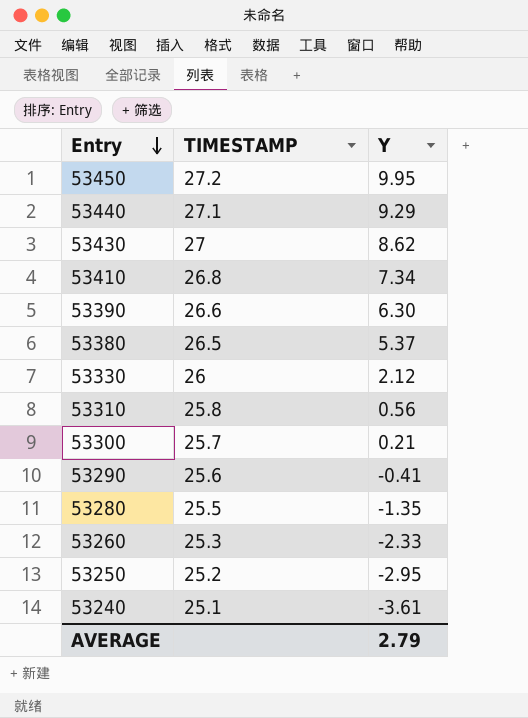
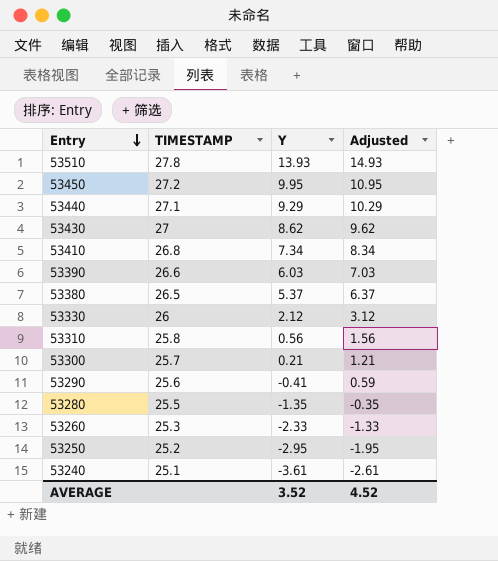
column Adjusted | formula: none -> [Y] + 1
row 53510: none -> 27.8 | 13.93 | 14.93
53390 | Y: 6.30 -> 6.03
AVERAGE | Y: 2.79 -> 3.52

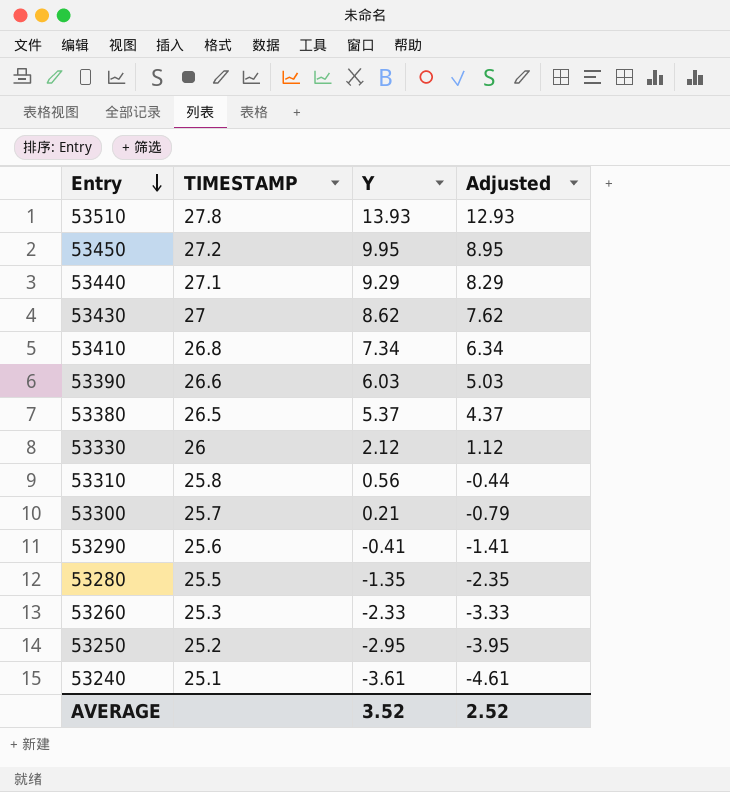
column Adjusted | formula: [Y] + 1 -> [Y] - 1
AVERAGE | Adjusted: 4.52 -> 2.52

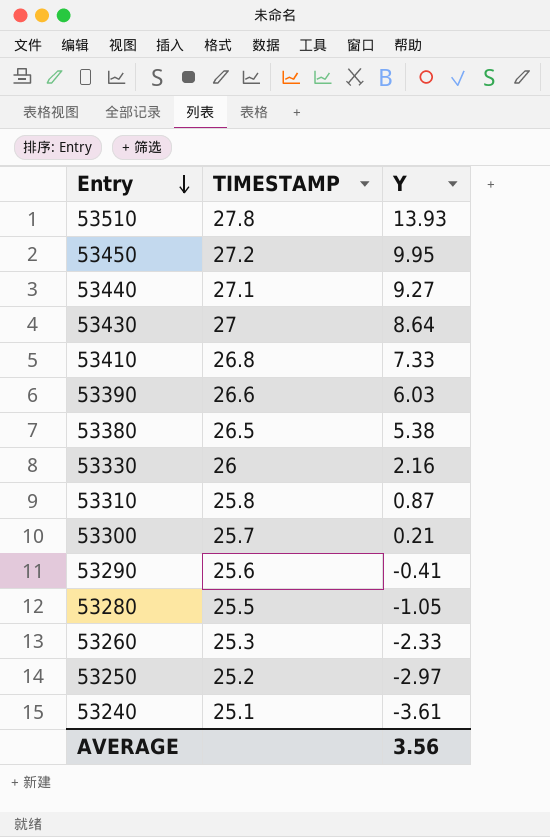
column Adjusted | formula: [Y] - 1 -> none
53440 | Y: 9.29 -> 9.27
53430 | Y: 8.62 -> 8.64
53410 | Y: 7.34 -> 7.33
53380 | Y: 5.37 -> 5.38
53330 | Y: 2.12 -> 2.16
53310 | Y: 0.56 -> 0.87
53280 | Y: -1.35 -> -1.05
53250 | Y: -2.95 -> -2.97
AVERAGE | Y: 3.52 -> 3.56

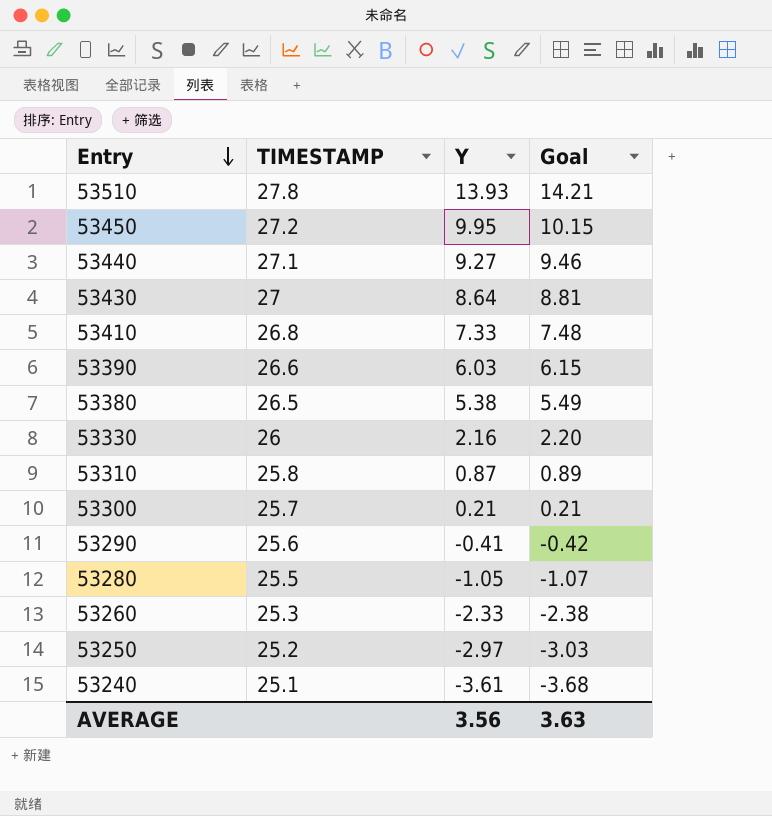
column Goal | formula: none -> [Y] * 1.02

